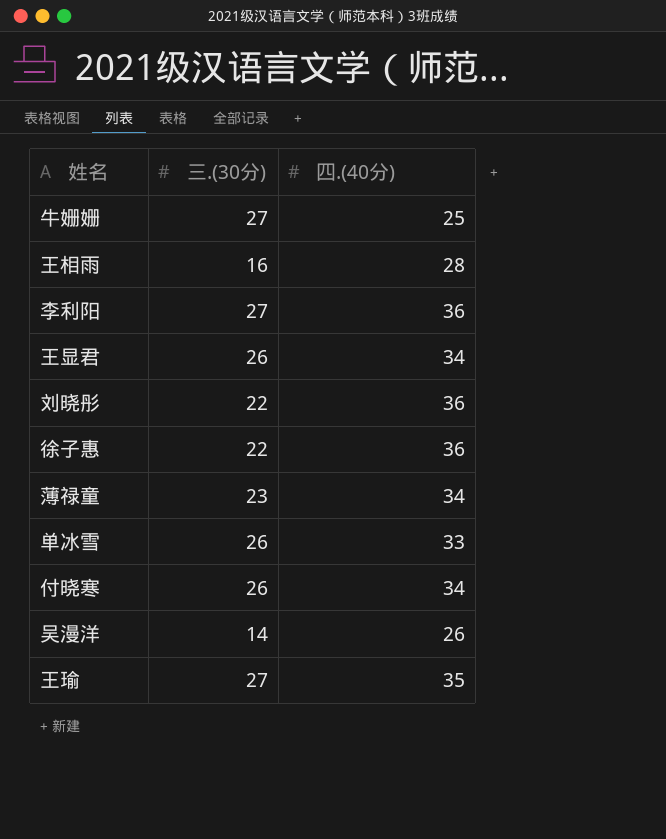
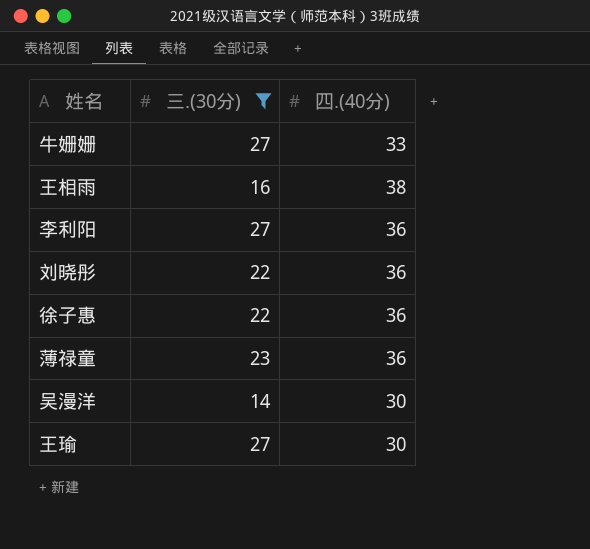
filter: none -> 三.(30分) != 26
牛姗姗 | 四.(40分): 25 -> 33
王相雨 | 四.(40分): 28 -> 38
薄禄童 | 四.(40分): 34 -> 36
吴漫洋 | 四.(40分): 26 -> 30
王瑜 | 四.(40分): 35 -> 30

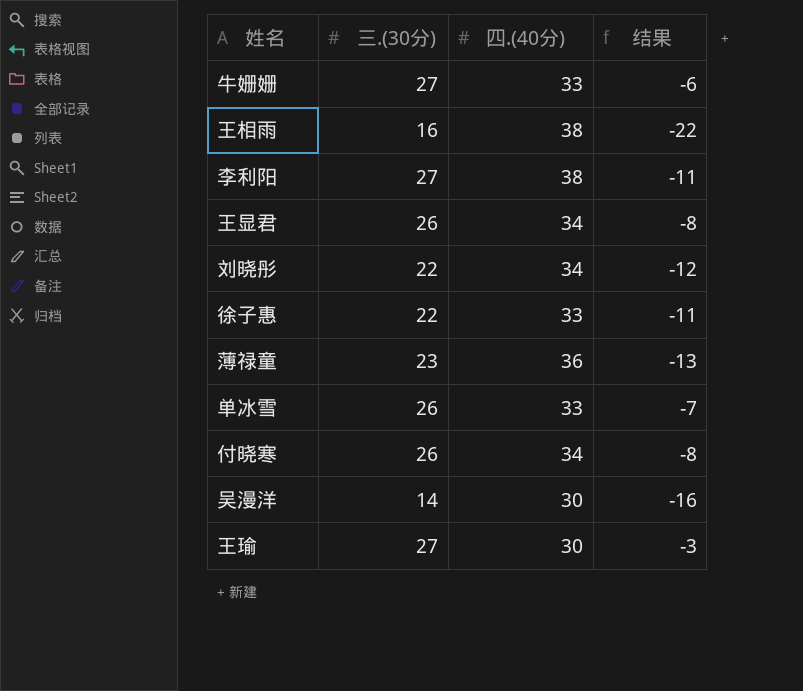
filter: 三.(30分) != 26 -> none
column 结果 | formula: none -> [三.(30分)] - [四.(40分)]
李利阳 | 四.(40分): 36 -> 38
刘晓彤 | 四.(40分): 36 -> 34
徐子惠 | 四.(40分): 36 -> 33

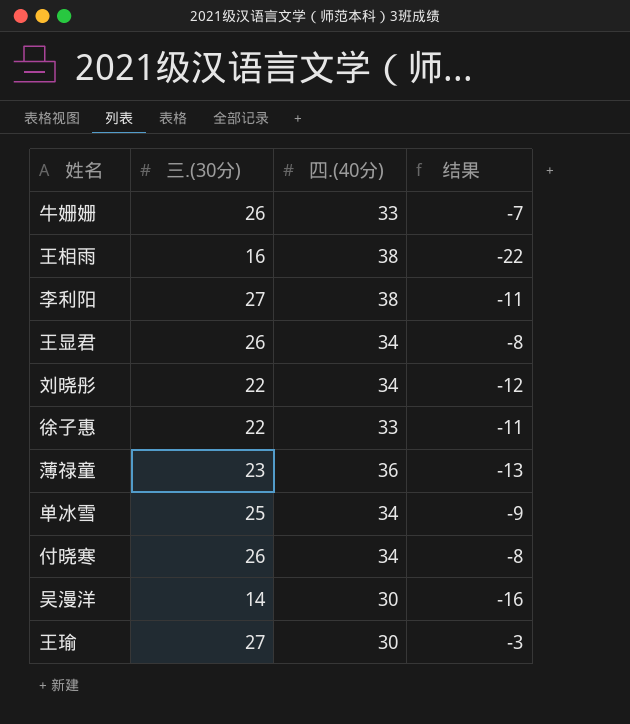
牛姗姗 | 三.(30分): 27 -> 26
牛姗姗 | 结果: -6 -> -7
单冰雪 | 三.(30分): 26 -> 25
单冰雪 | 四.(40分): 33 -> 34
单冰雪 | 结果: -7 -> -9

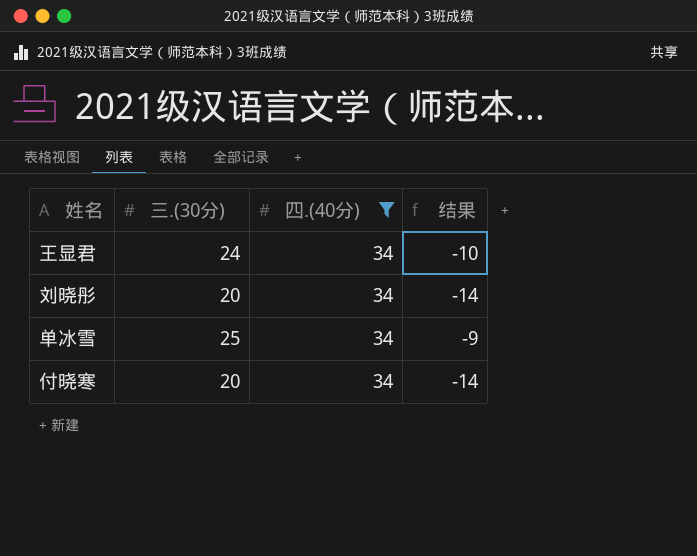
filter: none -> 四.(40分) = 34
王显君 | 三.(30分): 26 -> 24
王显君 | 结果: -8 -> -10
刘晓彤 | 三.(30分): 22 -> 20
刘晓彤 | 结果: -12 -> -14
付晓寒 | 三.(30分): 26 -> 20
付晓寒 | 结果: -8 -> -14

